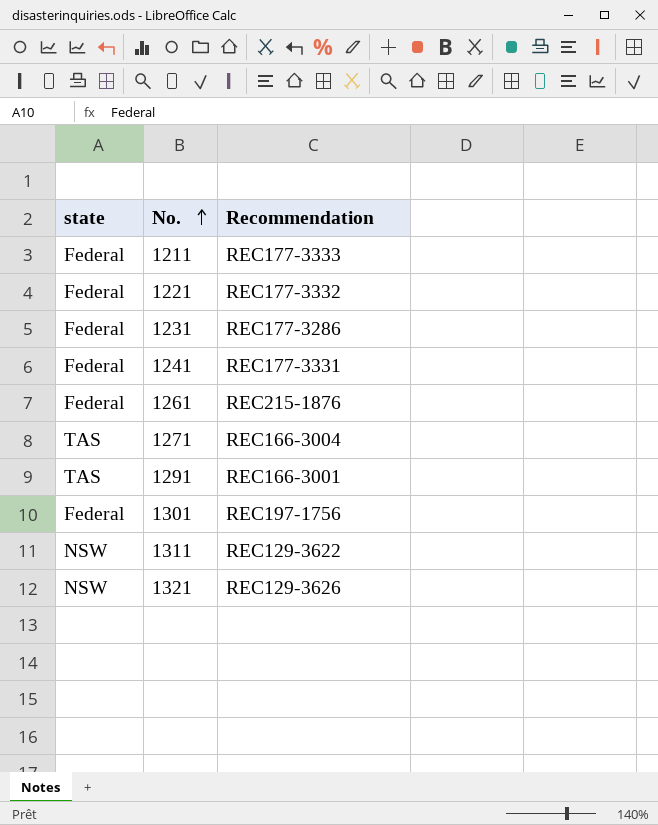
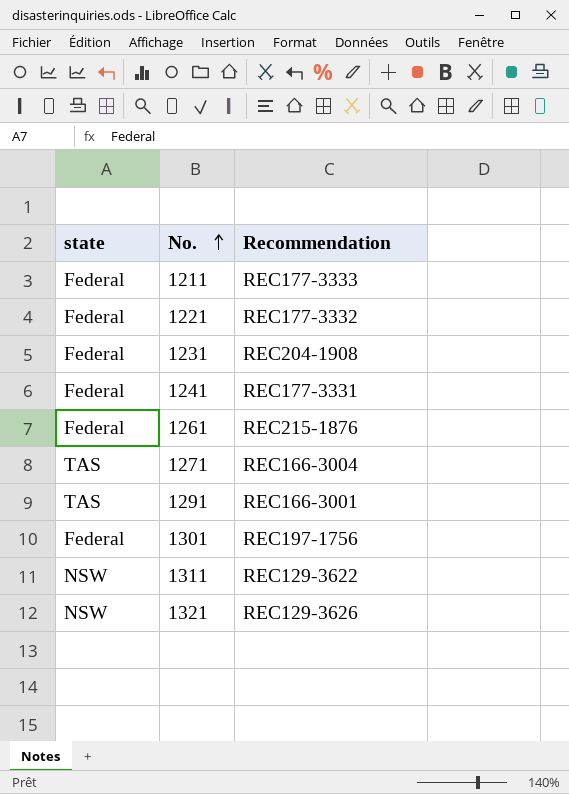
1231 | Recommendation: REC177-3286 -> REC204-1908

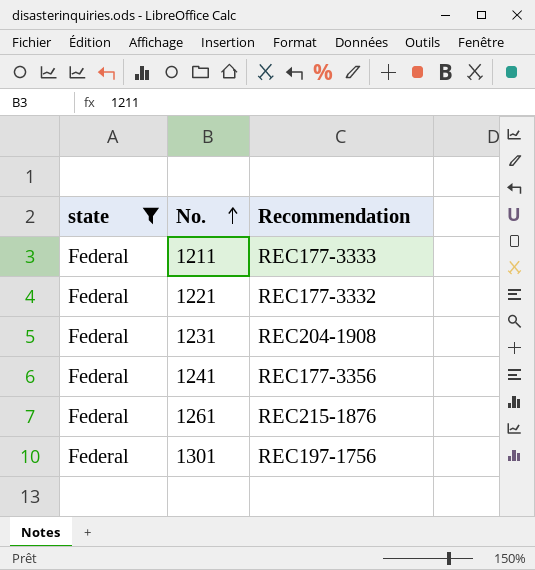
filter: none -> state = Federal
1241 | Recommendation: REC177-3331 -> REC177-3356

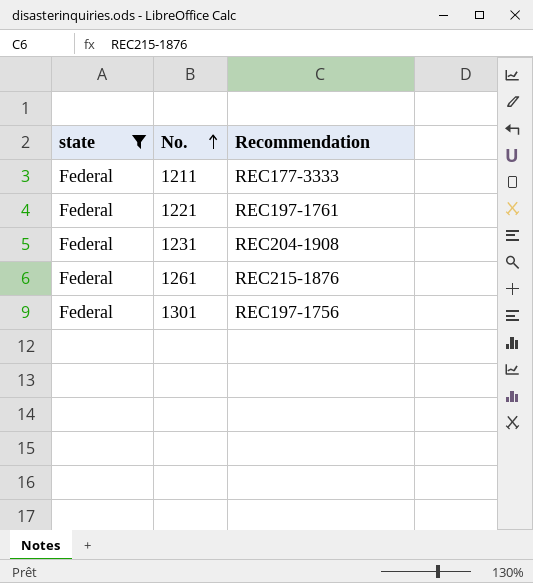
row 1241: Federal | REC177-3356 -> none
1221 | Recommendation: REC177-3332 -> REC197-1761

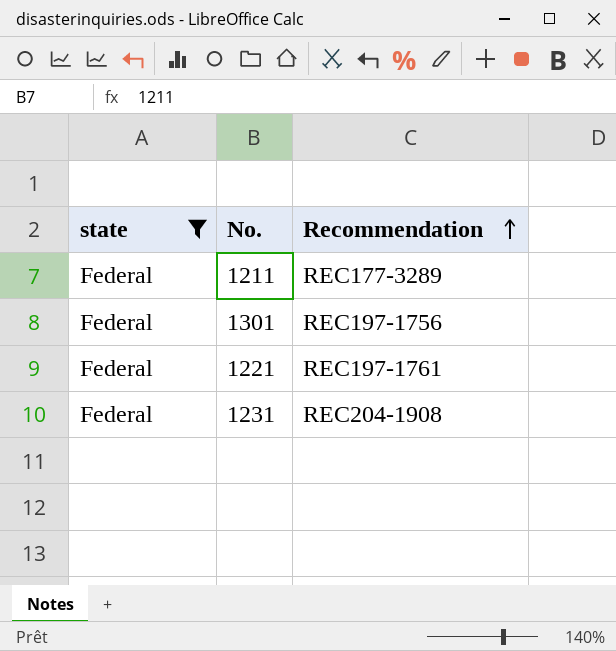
row order: No. ascending -> Recommendation ascending
row 1261: Federal | REC215-1876 -> none
1211 | Recommendation: REC177-3333 -> REC177-3289

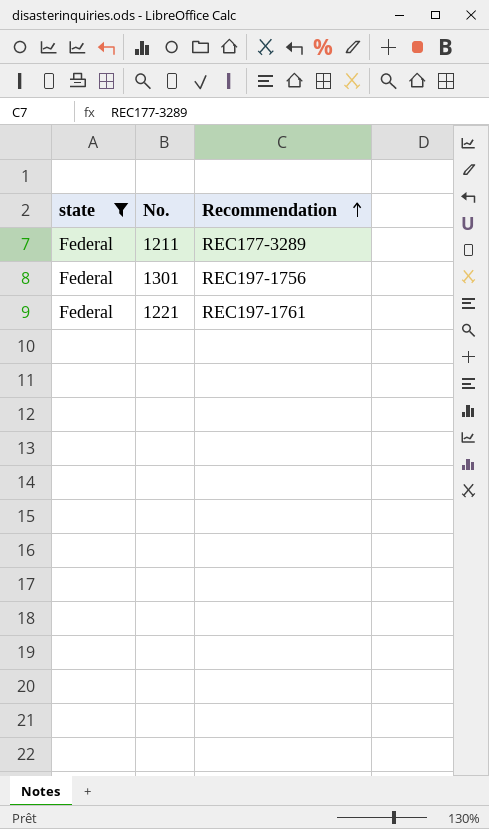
row 1231: Federal | REC204-1908 -> none

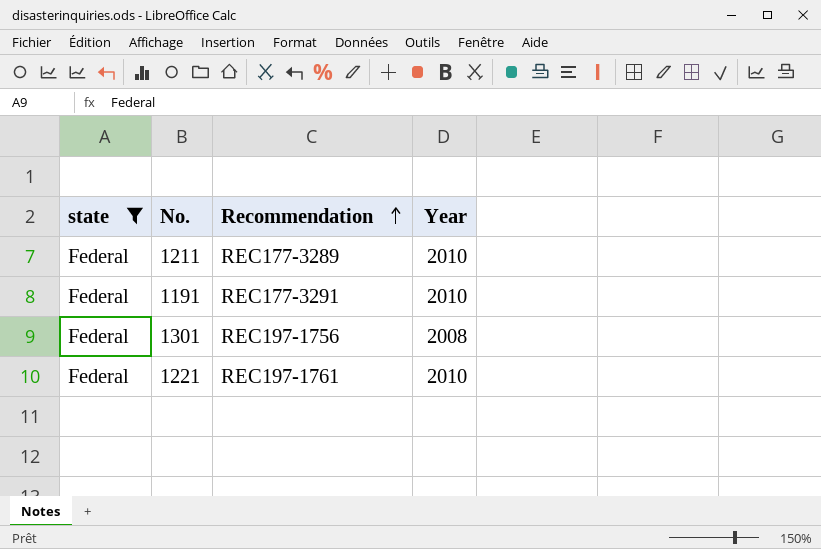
column Year | position: none -> 4
row 1191: none -> Federal | REC177-3291 | 2010

